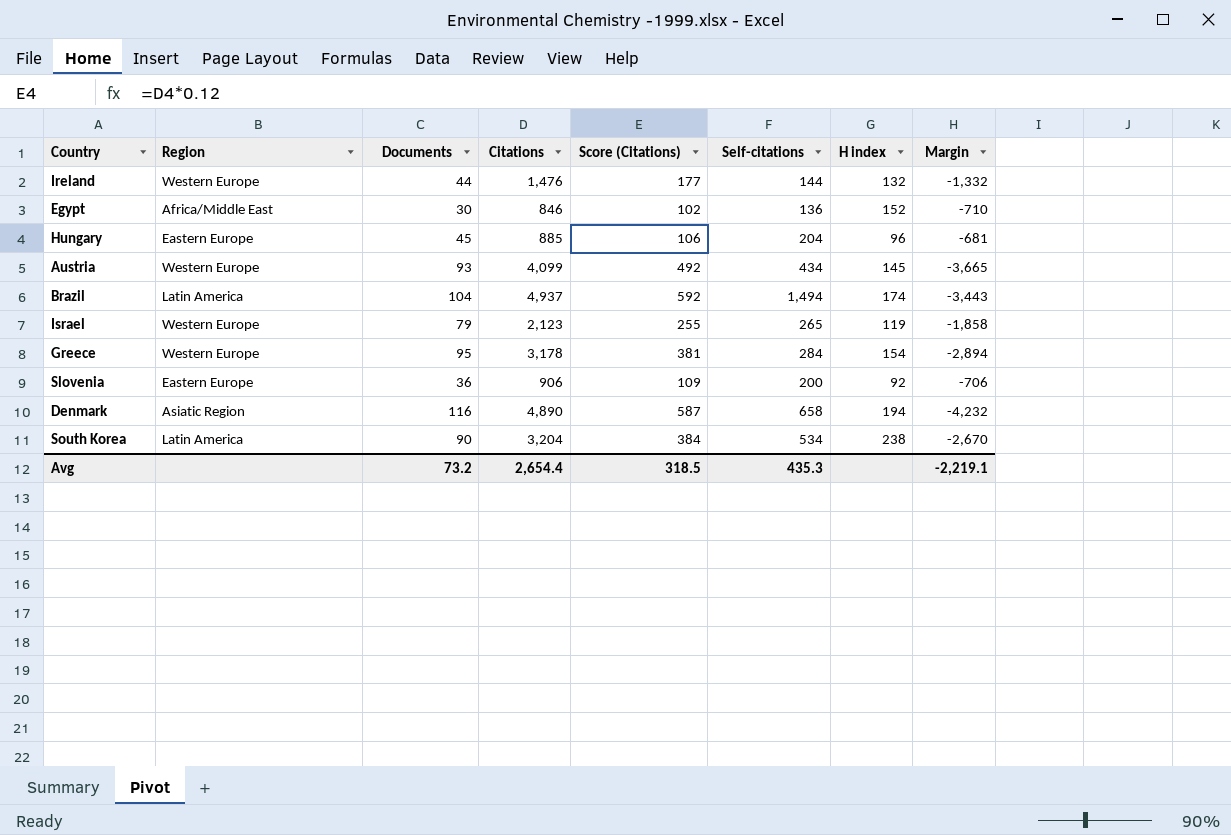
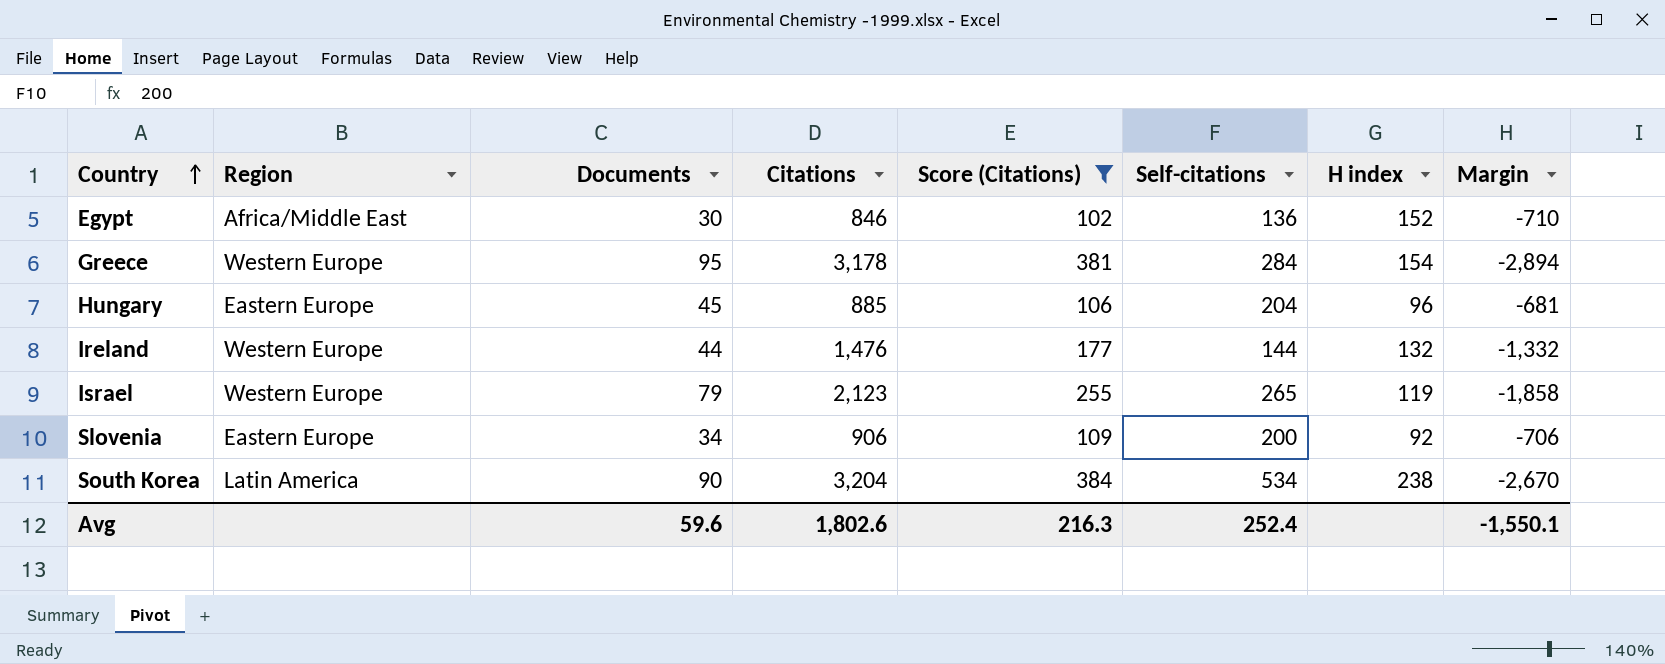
filter: none -> Score (Citations) <= 384
row order: none -> Country ascending
Slovenia | Documents: 36 -> 34
Avg | Documents: 73.2 -> 59.6
Avg | Citations: 2,654.4 -> 1,802.6
Avg | Score (Citations): 318.5 -> 216.3
Avg | Self-citations: 435.3 -> 252.4
Avg | Margin: -2,219.1 -> -1,550.1

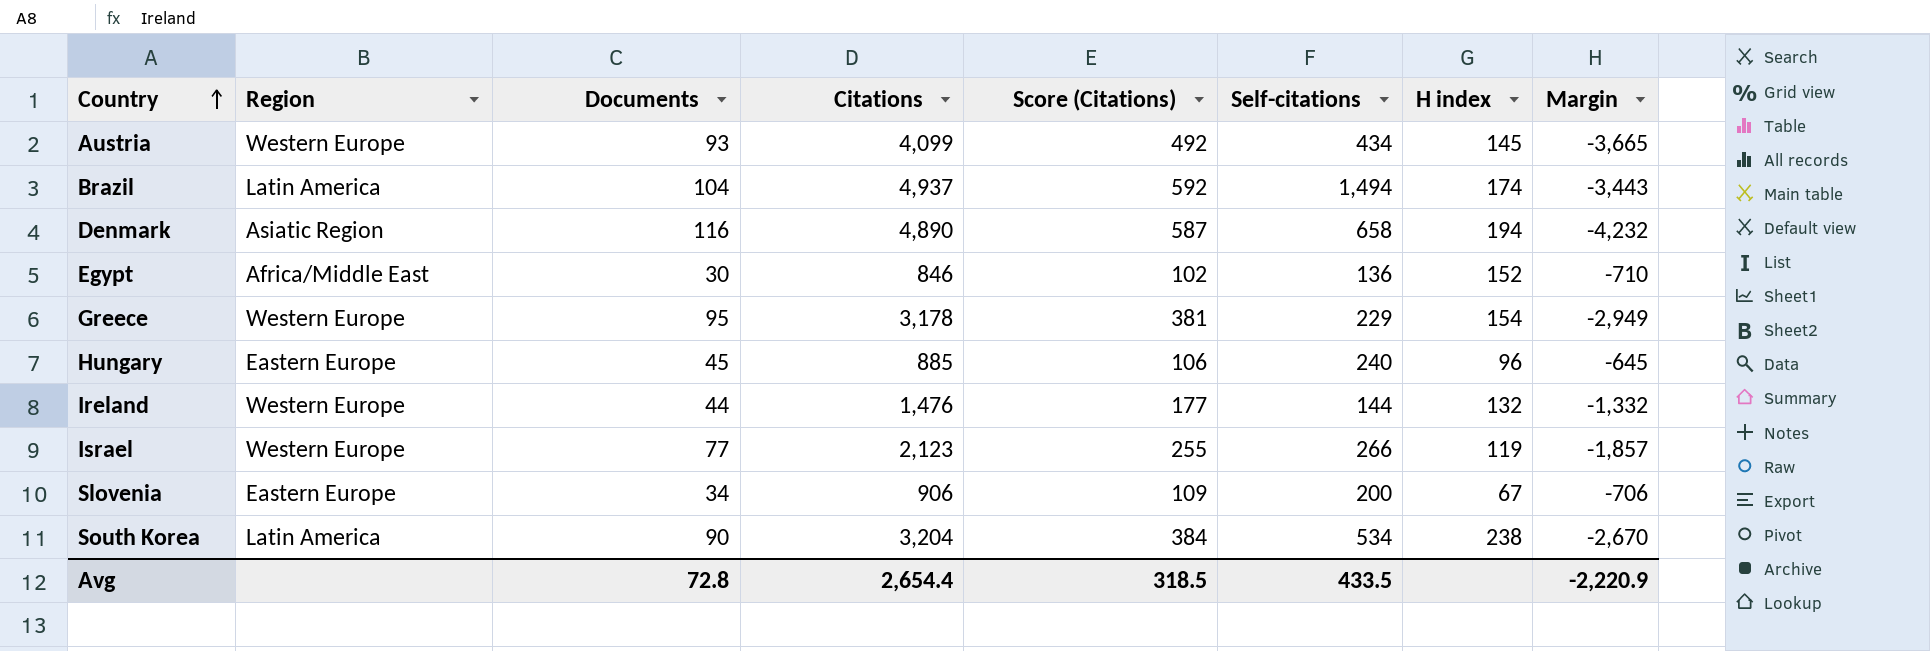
filter: Score (Citations) <= 384 -> none
Greece | Self-citations: 284 -> 229
Greece | Margin: -2,894 -> -2,949
Hungary | Self-citations: 204 -> 240
Hungary | Margin: -681 -> -645
Israel | Documents: 79 -> 77
Israel | Self-citations: 265 -> 266
Israel | Margin: -1,858 -> -1,857
Slovenia | H index: 92 -> 67
Avg | Documents: 59.6 -> 72.8
Avg | Citations: 1,802.6 -> 2,654.4
Avg | Score (Citations): 216.3 -> 318.5
Avg | Self-citations: 252.4 -> 433.5
Avg | Margin: -1,550.1 -> -2,220.9

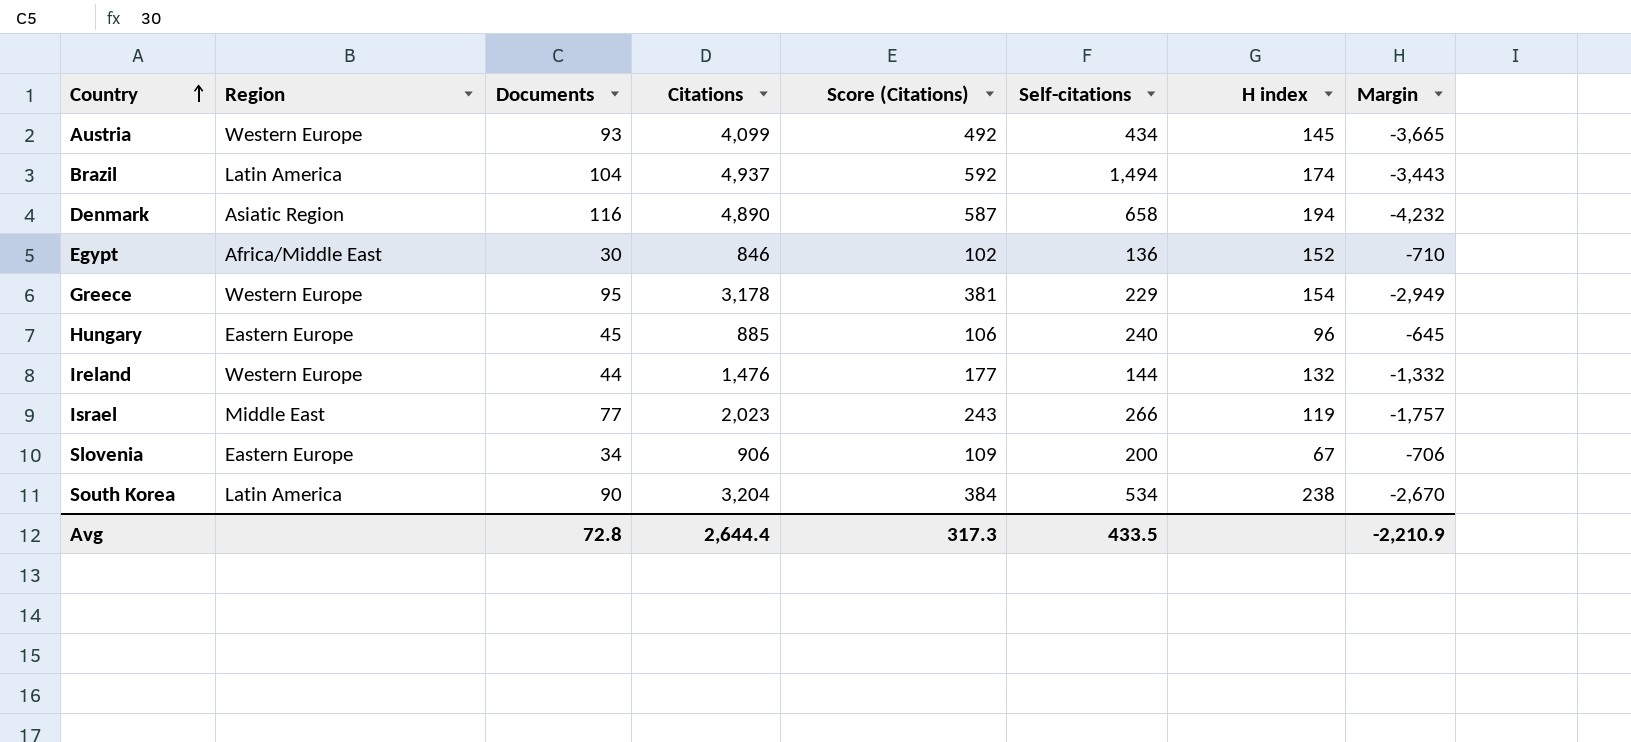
Israel | Region: Western Europe -> Middle East
Israel | Citations: 2,123 -> 2,023
Israel | Score (Citations): 255 -> 243
Israel | Margin: -1,857 -> -1,757
Avg | Citations: 2,654.4 -> 2,644.4
Avg | Score (Citations): 318.5 -> 317.3
Avg | Margin: -2,220.9 -> -2,210.9

